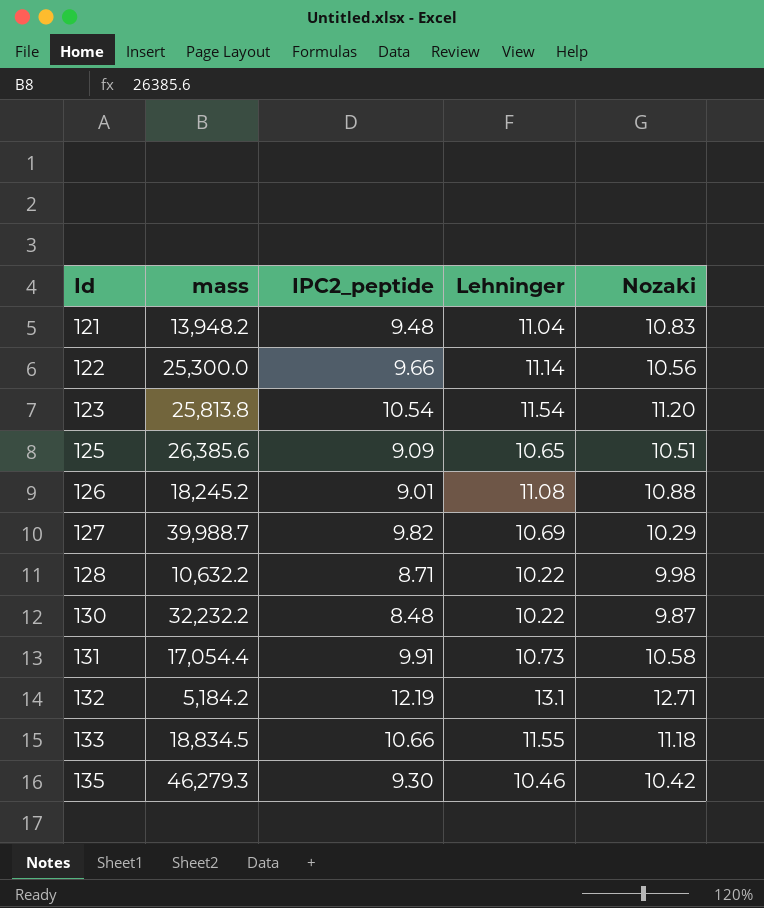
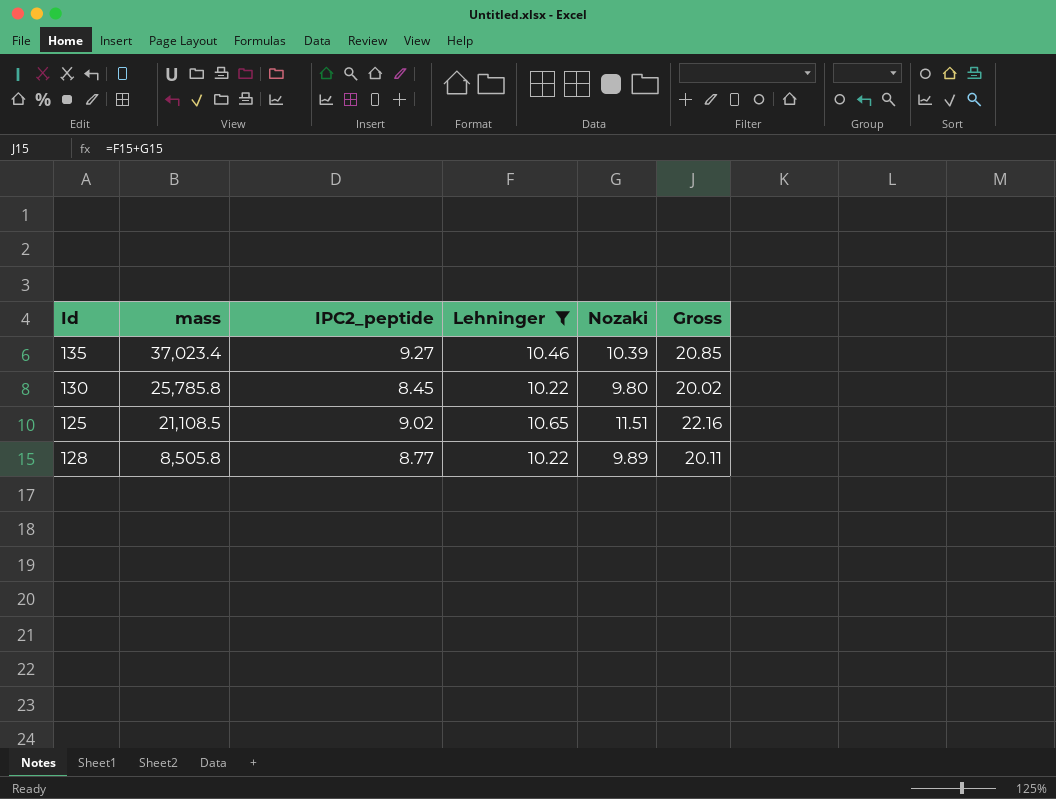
filter: none -> Lehninger <= 10.65
row order: Id ascending -> mass descending
column Gross | formula: none -> [Lehninger] + [Nozaki]
135 | mass: 46,279.3 -> 37,023.4
135 | IPC2_peptide: 9.30 -> 9.27
135 | Nozaki: 10.42 -> 10.39
130 | mass: 32,232.2 -> 25,785.8
130 | IPC2_peptide: 8.48 -> 8.45
130 | Nozaki: 9.87 -> 9.80
125 | mass: 26,385.6 -> 21,108.5
125 | IPC2_peptide: 9.09 -> 9.02
125 | Nozaki: 10.51 -> 11.51
128 | mass: 10,632.2 -> 8,505.8
128 | IPC2_peptide: 8.71 -> 8.77
128 | Nozaki: 9.98 -> 9.89

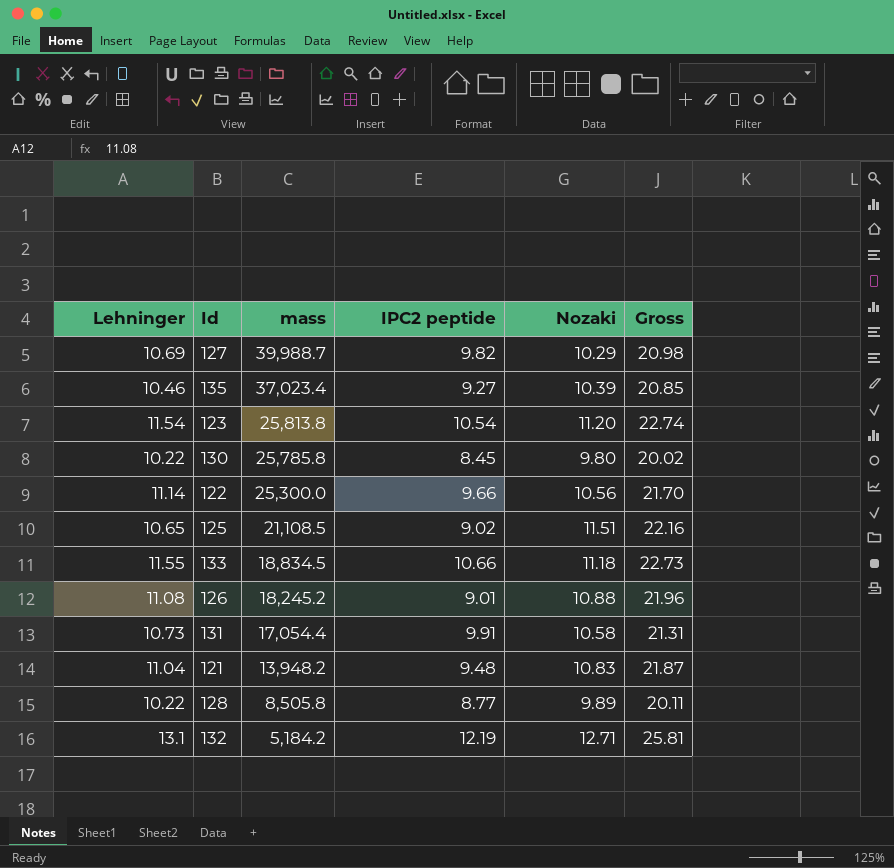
filter: Lehninger <= 10.65 -> none
column Lehninger | position: 4 -> 1
column name: IPC2_peptide -> IPC2 peptide

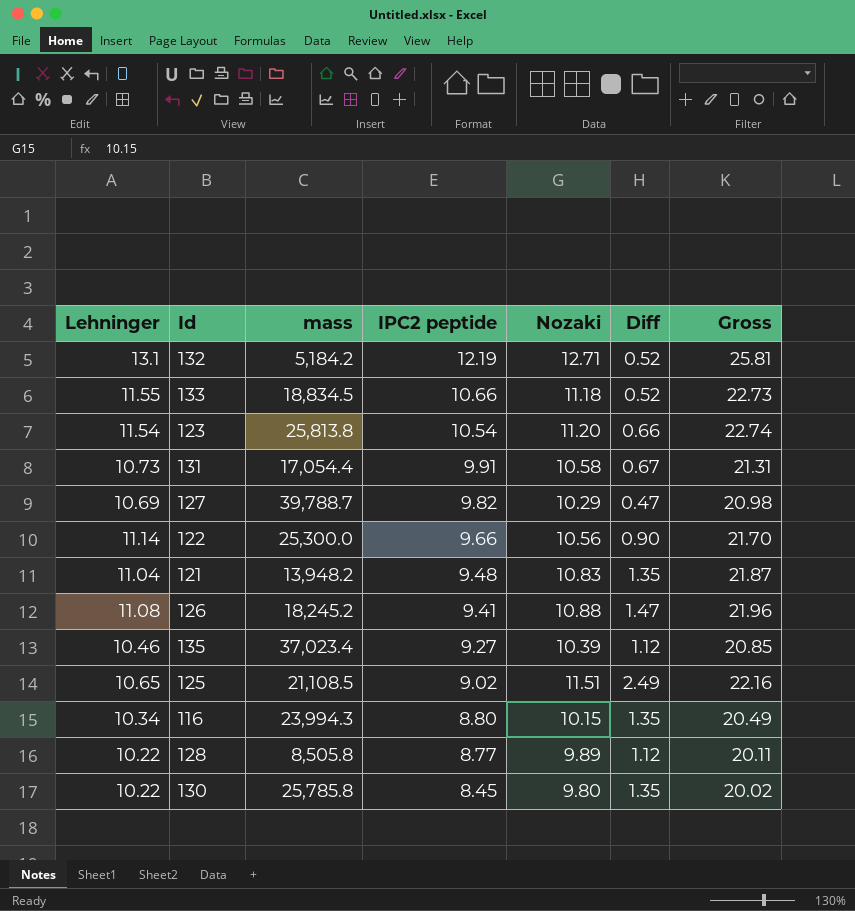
row order: mass descending -> IPC2 peptide descending
column Diff | formula: none -> [Nozaki] - [IPC2 peptide]
127 | mass: 39,988.7 -> 39,788.7
126 | IPC2 peptide: 9.01 -> 9.41
row 116: none -> 10.34 | 23,994.3 | 8.80 | 10.15 | 1.35 | 20.49

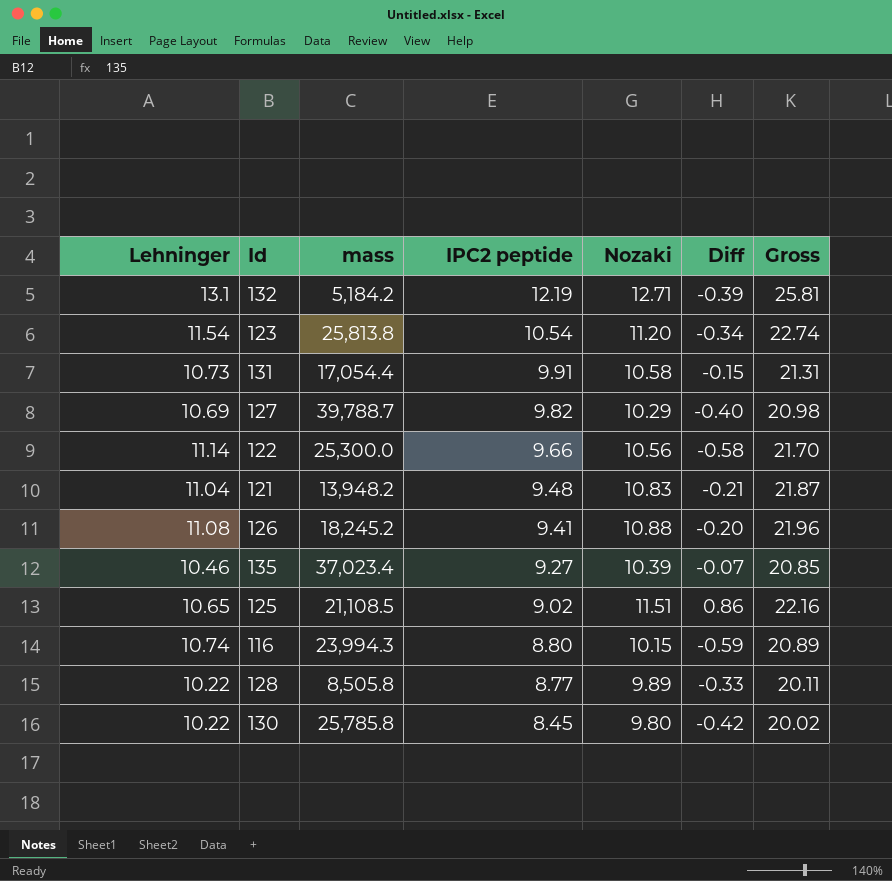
column Diff | formula: [Nozaki] - [IPC2 peptide] -> [Nozaki] - [Lehninger]
row 133: 11.55 | 18,834.5 | 10.66 | 11.18 | 0.52 | 22.73 -> none
116 | Lehninger: 10.34 -> 10.74
116 | Gross: 20.49 -> 20.89

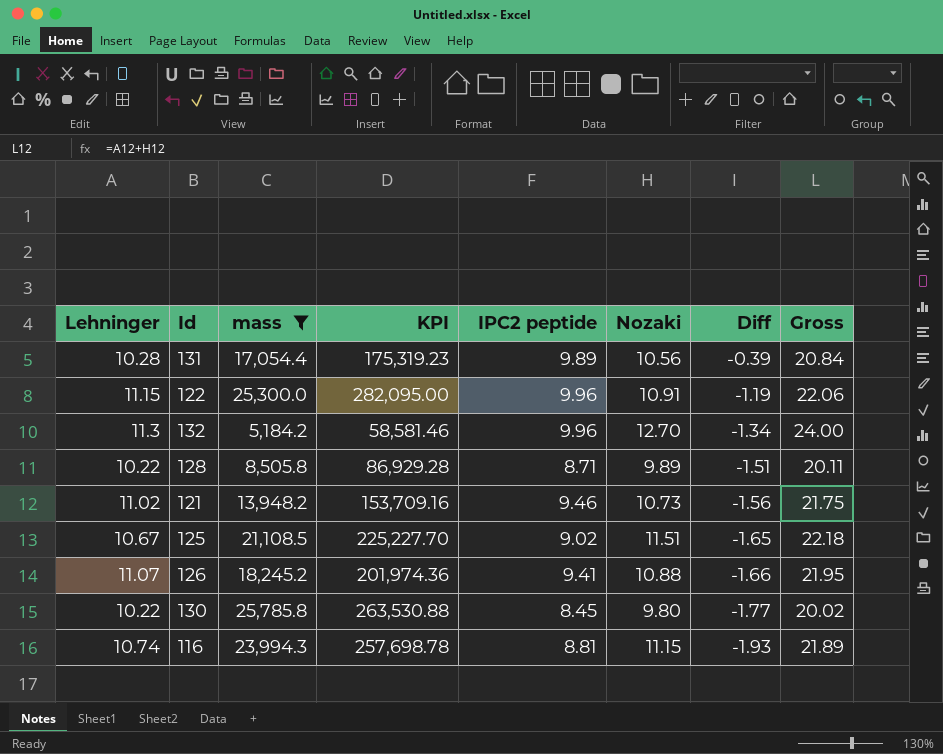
filter: none -> mass <= 25,785.8
row order: IPC2 peptide descending -> Diff descending
column KPI | formula: none -> [Lehninger] * [mass]
column Diff | formula: [Nozaki] - [Lehninger] -> [IPC2 peptide] - [Lehninger]
131 | Lehninger: 10.73 -> 10.28
131 | IPC2 peptide: 9.91 -> 9.89
131 | Nozaki: 10.58 -> 10.56
131 | Gross: 21.31 -> 20.84
122 | Lehninger: 11.14 -> 11.15
122 | IPC2 peptide: 9.66 -> 9.96
122 | Nozaki: 10.56 -> 10.91
122 | Gross: 21.70 -> 22.06
132 | Lehninger: 13.1 -> 11.3
132 | IPC2 peptide: 12.19 -> 9.96
132 | Nozaki: 12.71 -> 12.70
132 | Gross: 25.81 -> 24.00
128 | IPC2 peptide: 8.77 -> 8.71
121 | Lehninger: 11.04 -> 11.02
121 | IPC2 peptide: 9.48 -> 9.46
121 | Nozaki: 10.83 -> 10.73
121 | Gross: 21.87 -> 21.75
125 | Lehninger: 10.65 -> 10.67
125 | Gross: 22.16 -> 22.18
126 | Lehninger: 11.08 -> 11.07
126 | Gross: 21.96 -> 21.95
116 | IPC2 peptide: 8.80 -> 8.81
116 | Nozaki: 10.15 -> 11.15
116 | Gross: 20.89 -> 21.89

